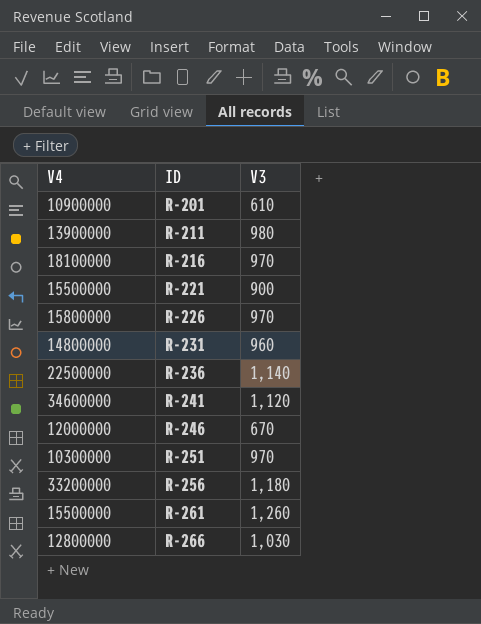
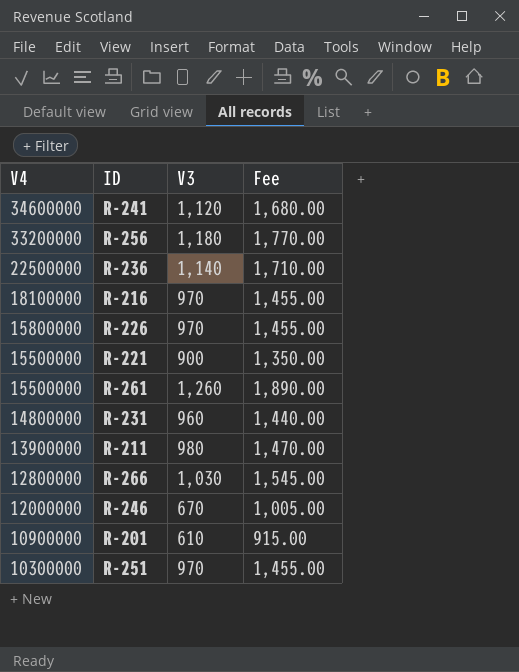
row order: ID ascending -> V4 descending
column Fee | formula: none -> [V3] * 1.5

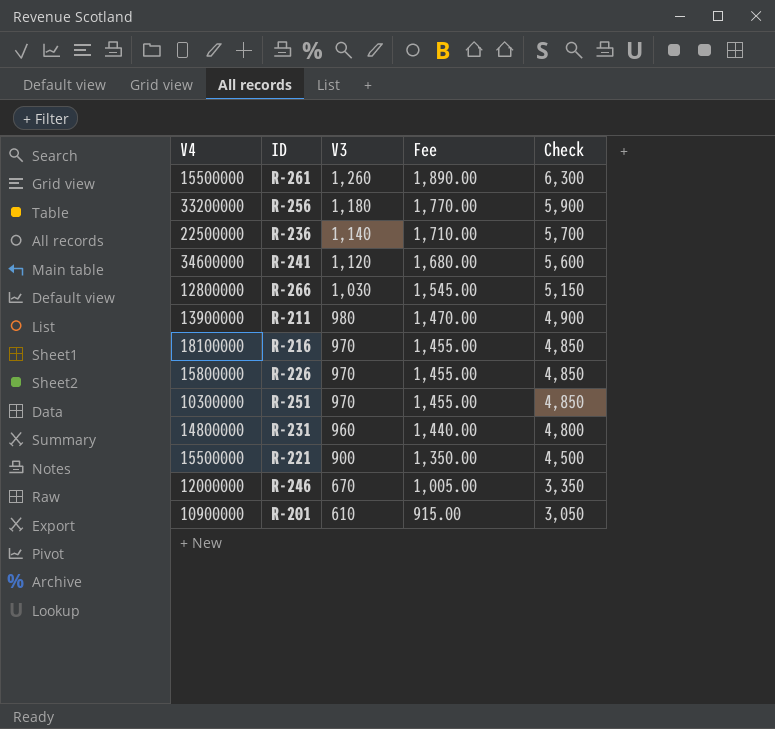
row order: V4 descending -> V3 descending
column Check | formula: none -> [V3] * 5

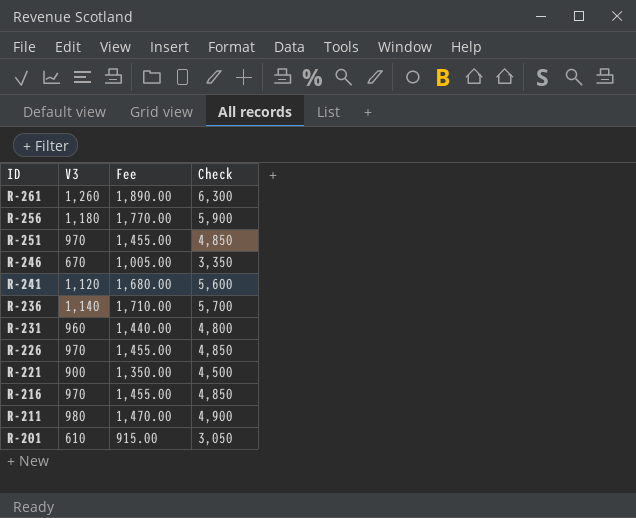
row order: V3 descending -> ID descending
column V4 | position: 1 -> none
row R-266: 12800000 | 1,030 | 1,545.00 | 5,150 -> none

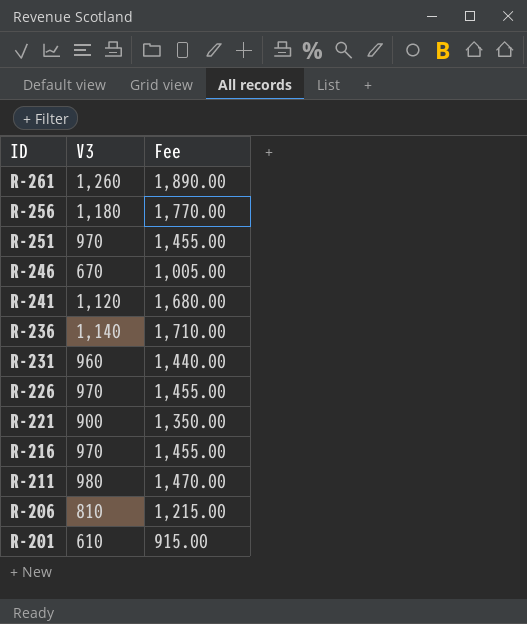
column Check | formula: [V3] * 5 -> none
row R-206: none -> 810 | 1,215.00

